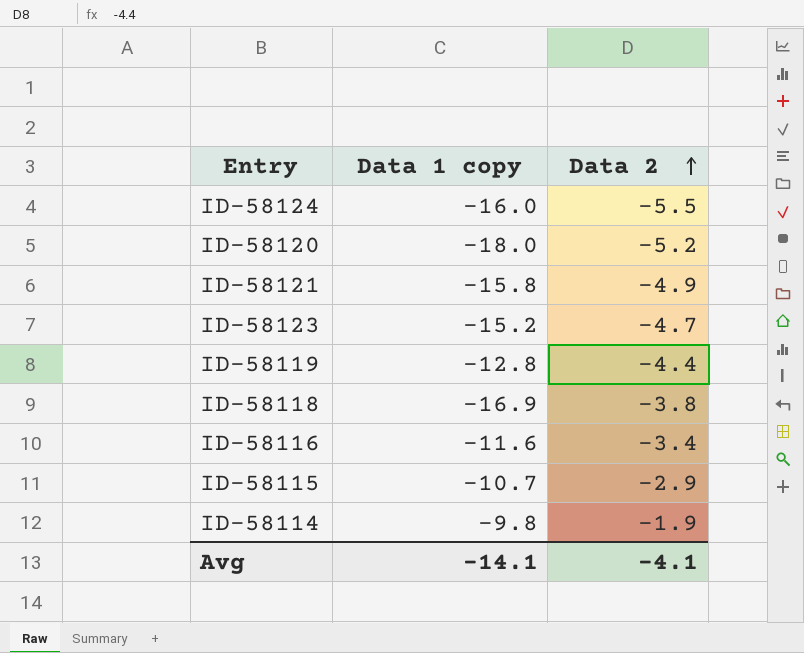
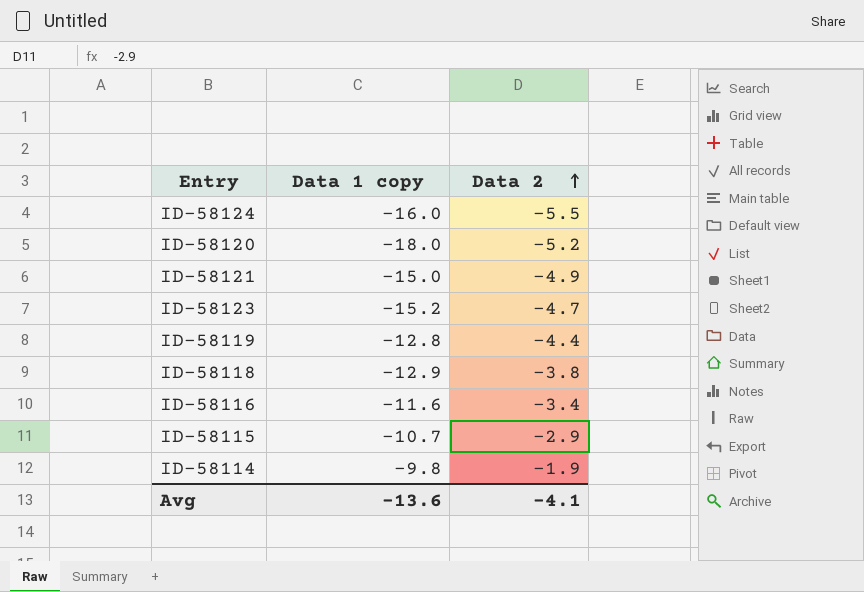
ID-58121 | Data 1 copy: -15.8 -> -15.0
ID-58118 | Data 1 copy: -16.9 -> -12.9
Avg | Data 1 copy: -14.1 -> -13.6

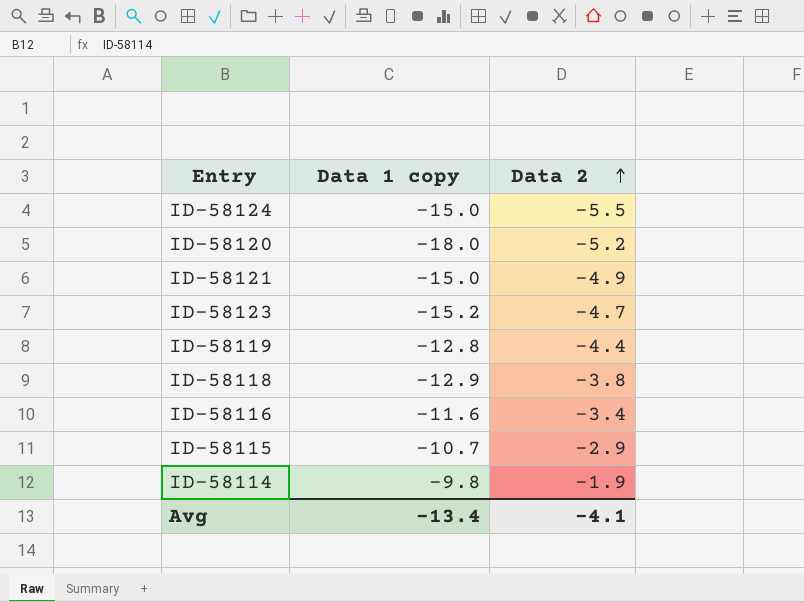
ID-58124 | Data 1 copy: -16.0 -> -15.0
Avg | Data 1 copy: -13.6 -> -13.4

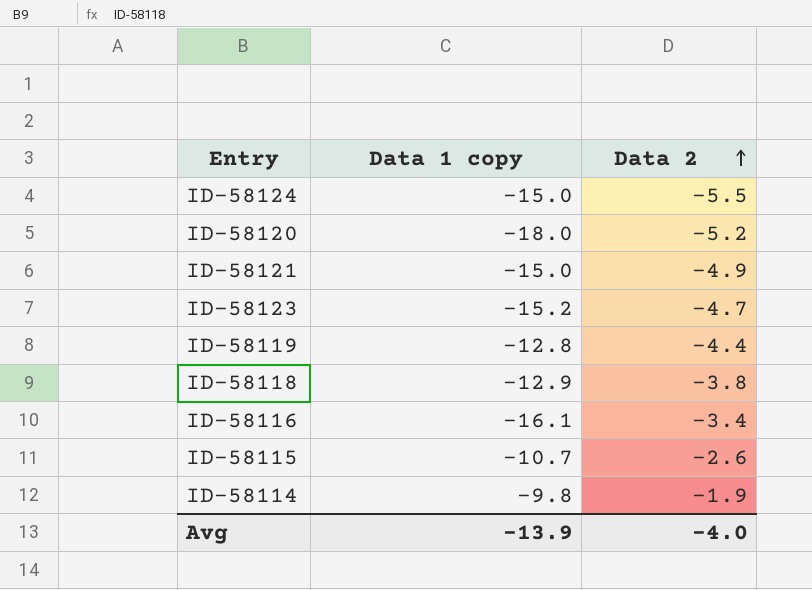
ID-58116 | Data 1 copy: -11.6 -> -16.1
ID-58115 | Data 2: -2.9 -> -2.6
Avg | Data 1 copy: -13.4 -> -13.9
Avg | Data 2: -4.1 -> -4.0

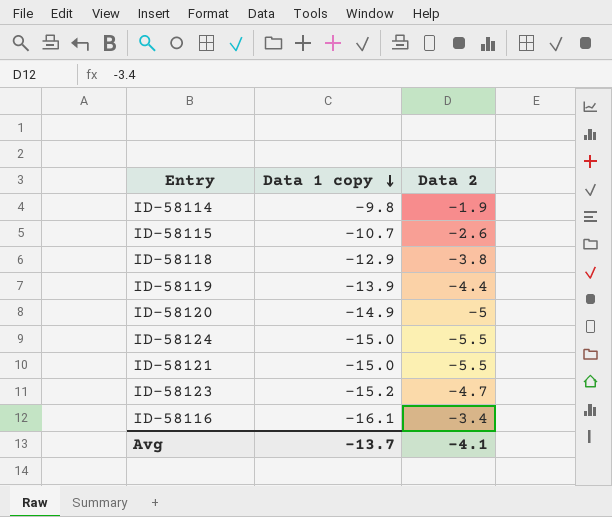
row order: Data 2 ascending -> Data 1 copy descending
ID-58119 | Data 1 copy: -12.8 -> -13.9
ID-58120 | Data 1 copy: -18.0 -> -14.9
ID-58120 | Data 2: -5.2 -> -5
ID-58121 | Data 2: -4.9 -> -5.5
Avg | Data 1 copy: -13.9 -> -13.7
Avg | Data 2: -4.0 -> -4.1

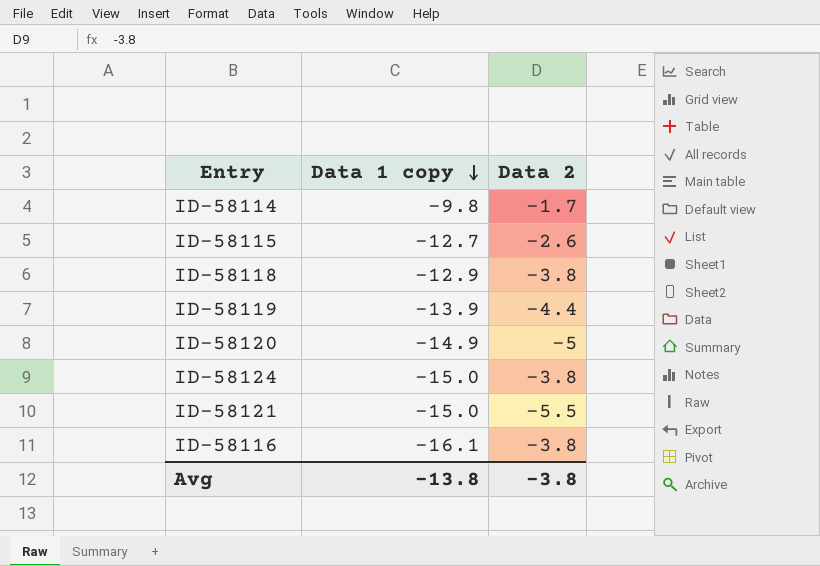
row ID-58123: -15.2 | -4.7 -> none
ID-58114 | Data 2: -1.9 -> -1.7
ID-58115 | Data 1 copy: -10.7 -> -12.7
ID-58124 | Data 2: -5.5 -> -3.8
ID-58116 | Data 2: -3.4 -> -3.8
Avg | Data 1 copy: -13.7 -> -13.8
Avg | Data 2: -4.1 -> -3.8

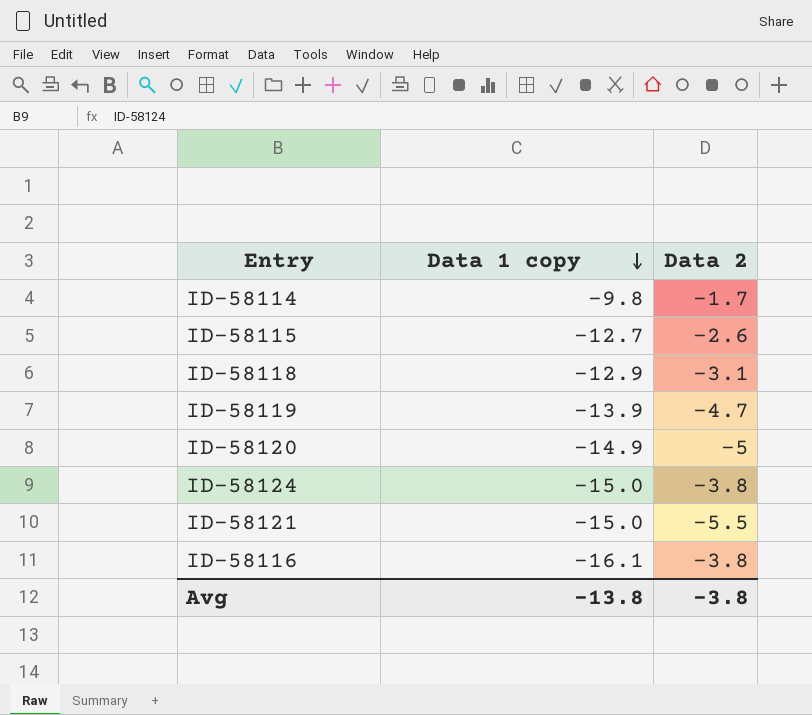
ID-58118 | Data 2: -3.8 -> -3.1
ID-58119 | Data 2: -4.4 -> -4.7

